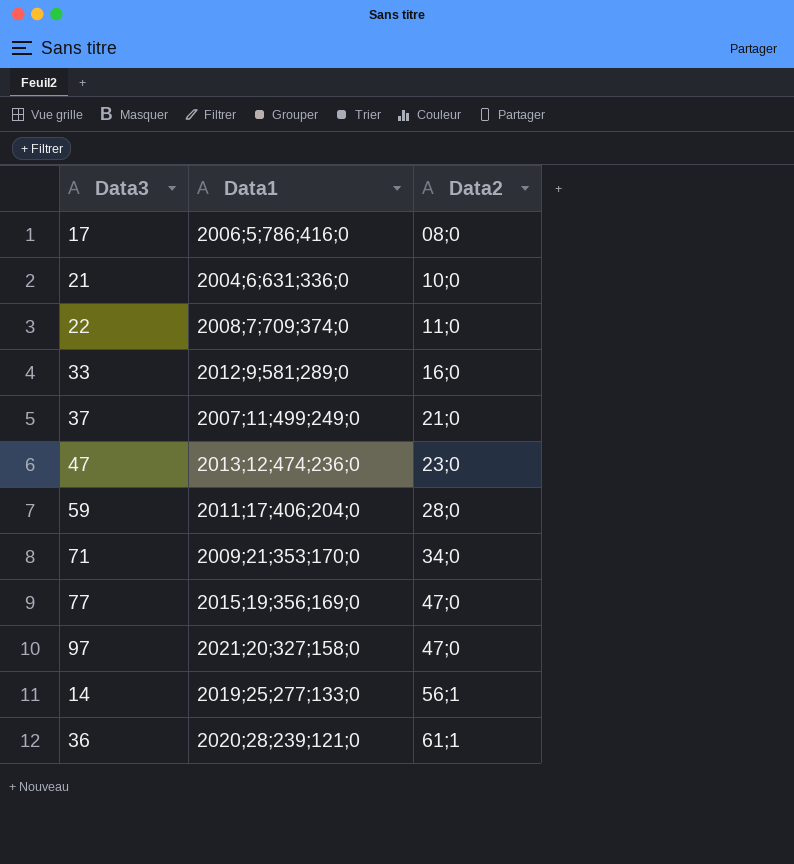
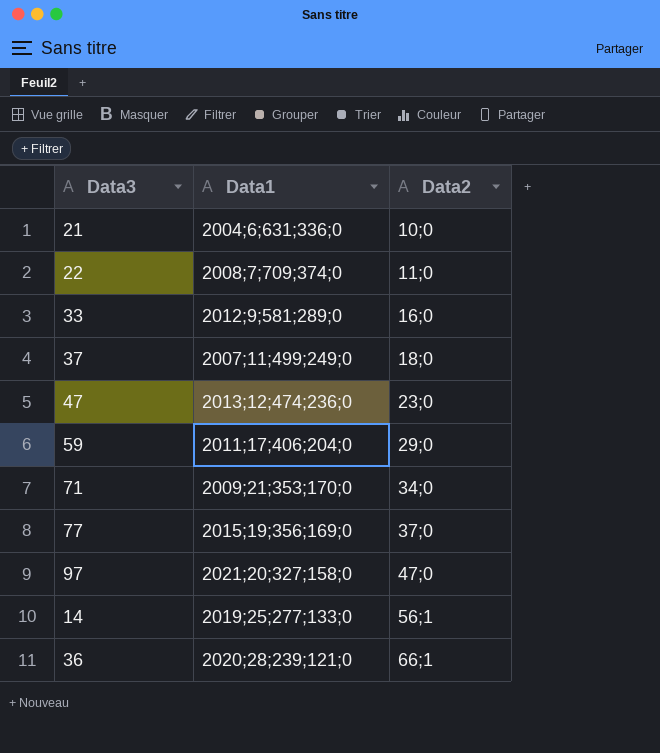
row 17: 2006;5;786;416;0 | 08;0 -> none
37 | Data2: 21;0 -> 18;0
59 | Data2: 28;0 -> 29;0
77 | Data2: 47;0 -> 37;0
36 | Data2: 61;1 -> 66;1

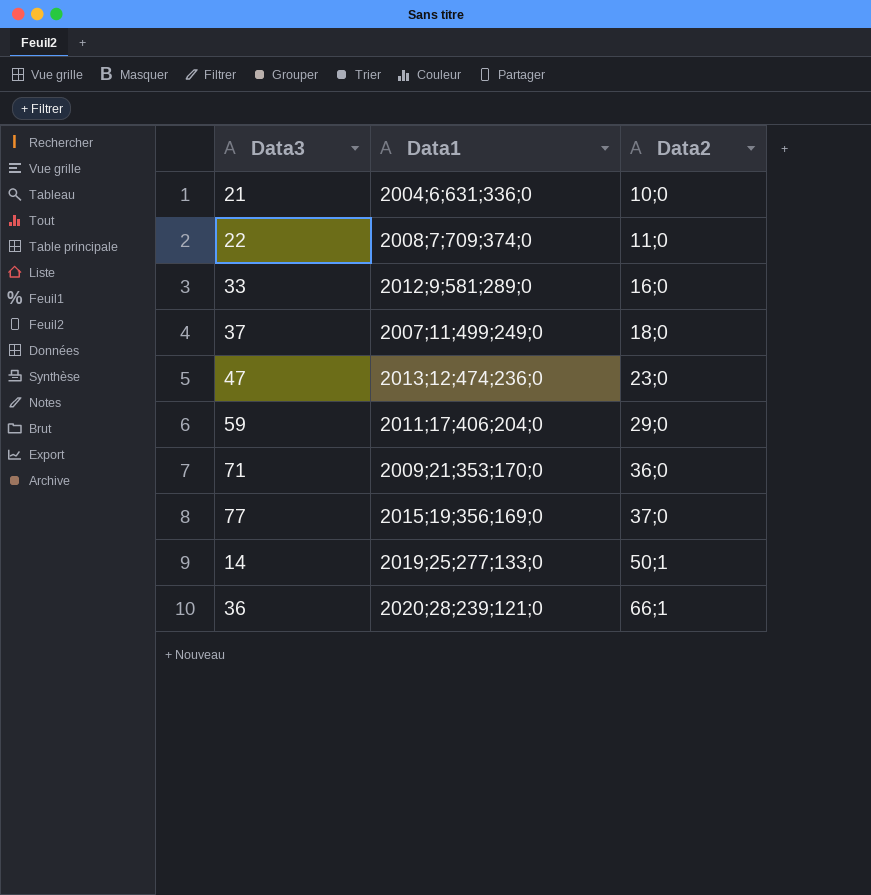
row 97: 2021;20;327;158;0 | 47;0 -> none
71 | Data2: 34;0 -> 36;0
14 | Data2: 56;1 -> 50;1

